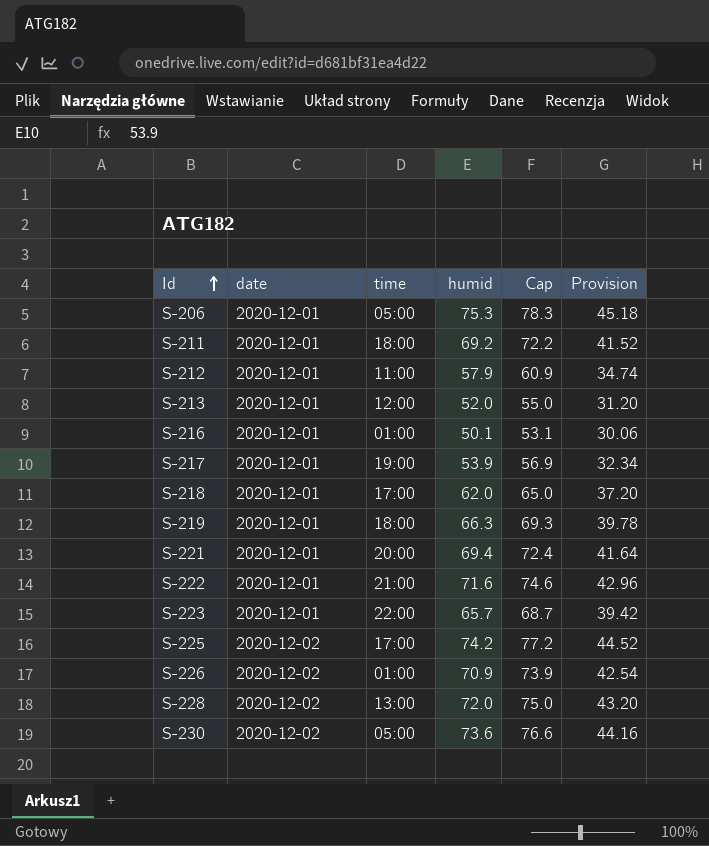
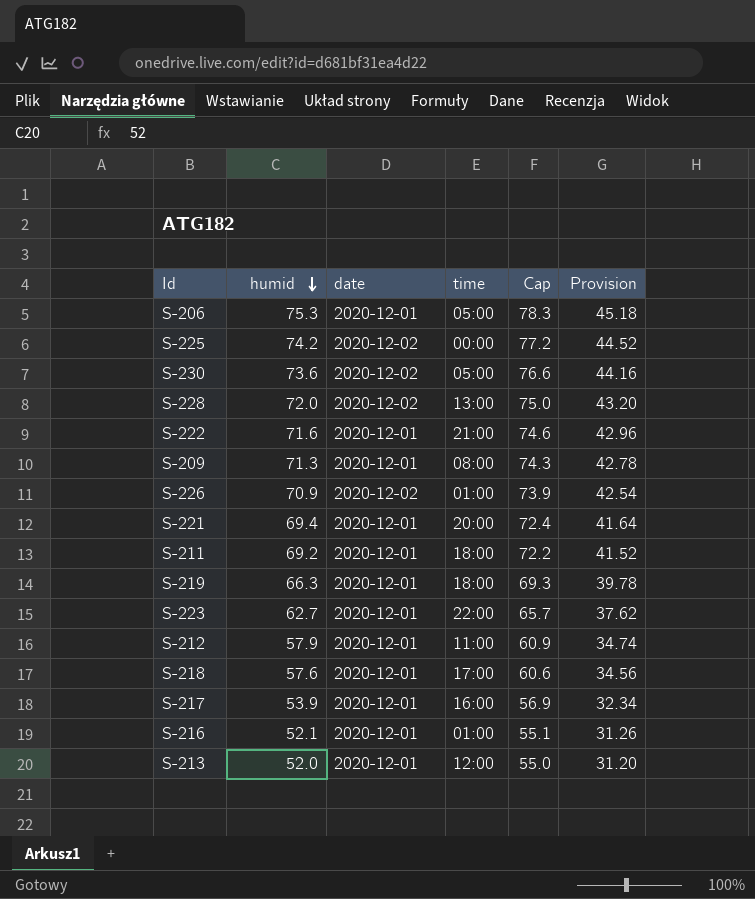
row order: Id ascending -> humid descending
column humid | position: 4 -> 2
S-225 | time: 17:00 -> 00:00
row S-209: none -> 71.3 | 2020-12-01 | 08:00 | 74.3 | 42.78
S-223 | humid: 65.7 -> 62.7
S-223 | Cap: 68.7 -> 65.7
S-223 | Provision: 39.42 -> 37.62
S-218 | humid: 62.0 -> 57.6
S-218 | Cap: 65.0 -> 60.6
S-218 | Provision: 37.20 -> 34.56
S-217 | time: 19:00 -> 16:00
S-216 | humid: 50.1 -> 52.1
S-216 | Cap: 53.1 -> 55.1
S-216 | Provision: 30.06 -> 31.26

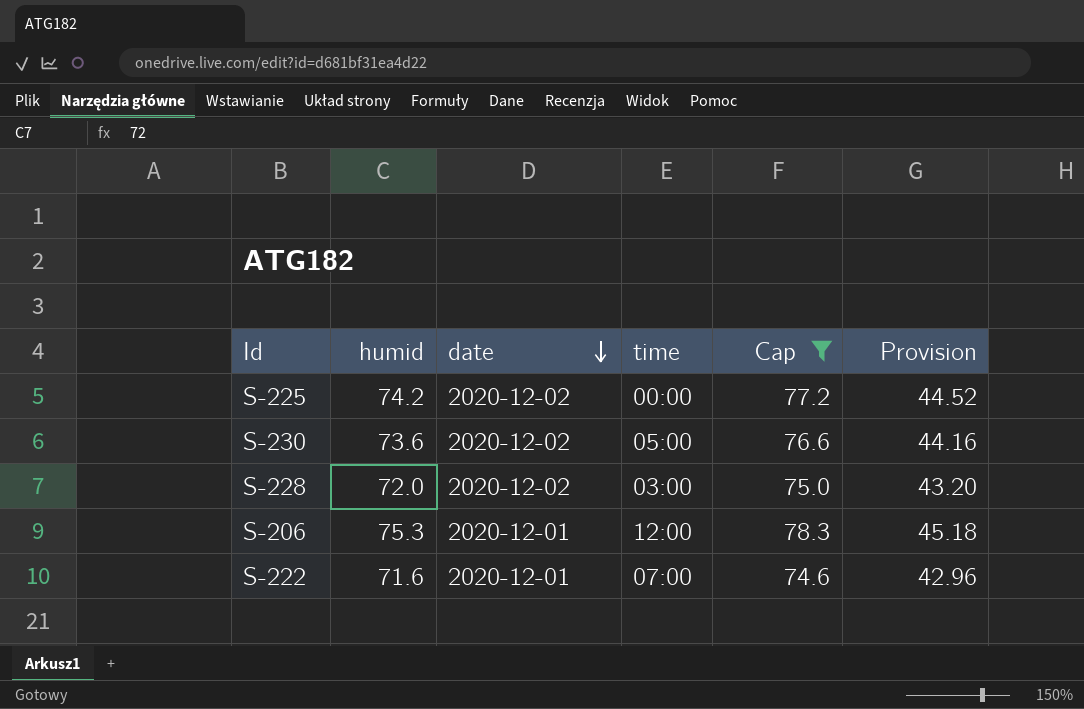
filter: none -> Cap >= 74.6
row order: humid descending -> date descending
S-228 | time: 13:00 -> 03:00
S-206 | time: 05:00 -> 12:00
S-222 | time: 21:00 -> 07:00

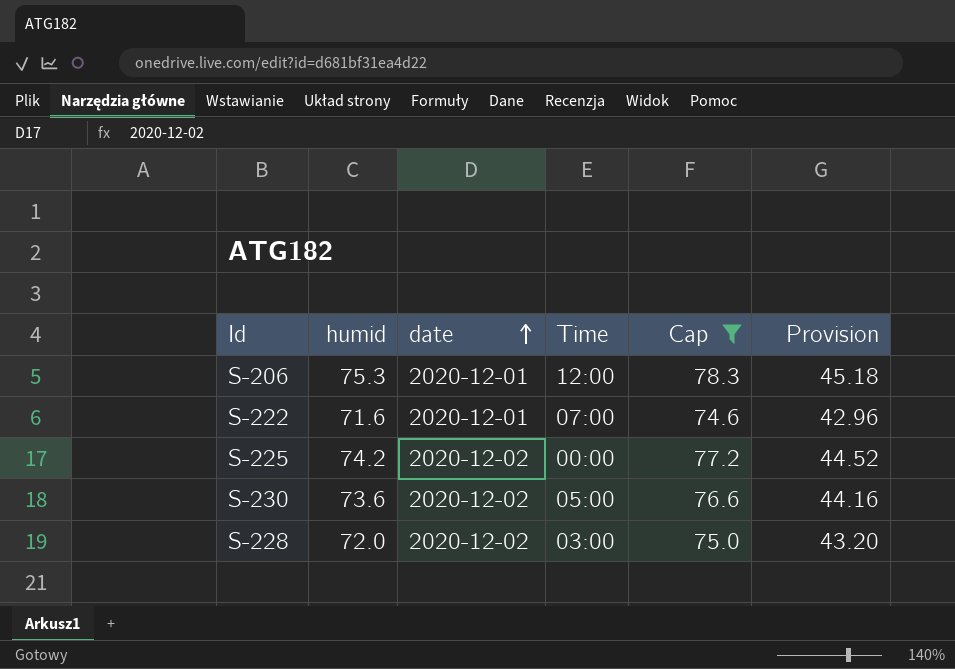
row order: date descending -> date ascending
column name: time -> Time

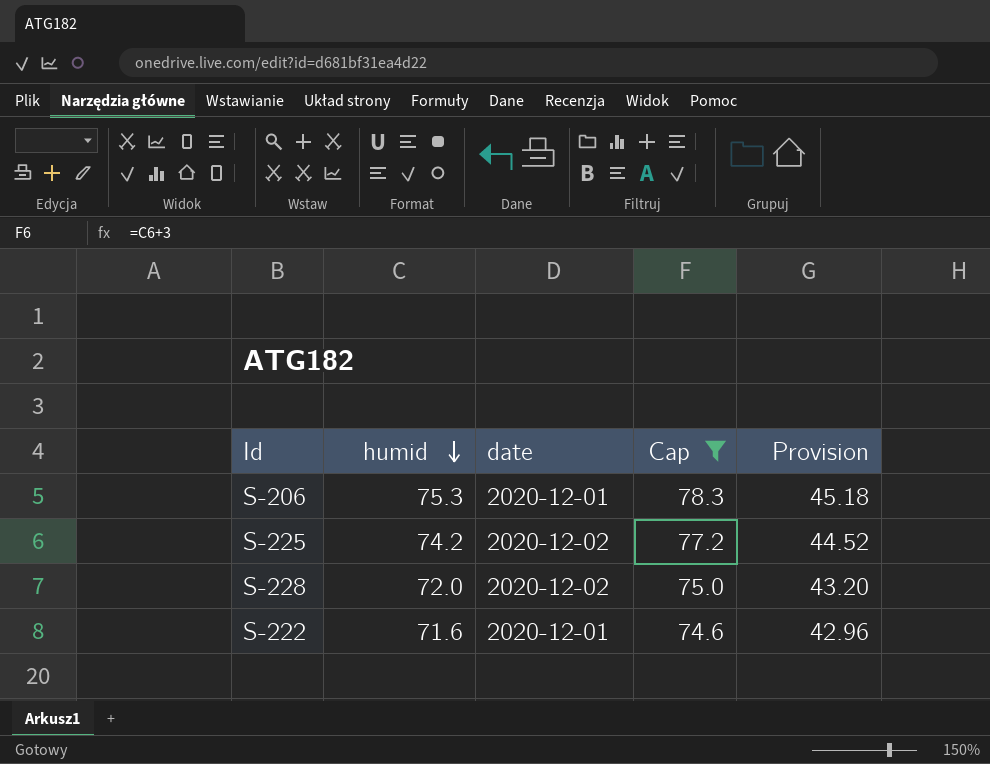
row order: date ascending -> humid descending
column Time | position: 4 -> none
row S-230: 73.6 | 2020-12-02 | 05:00 | 76.6 | 44.16 -> none

